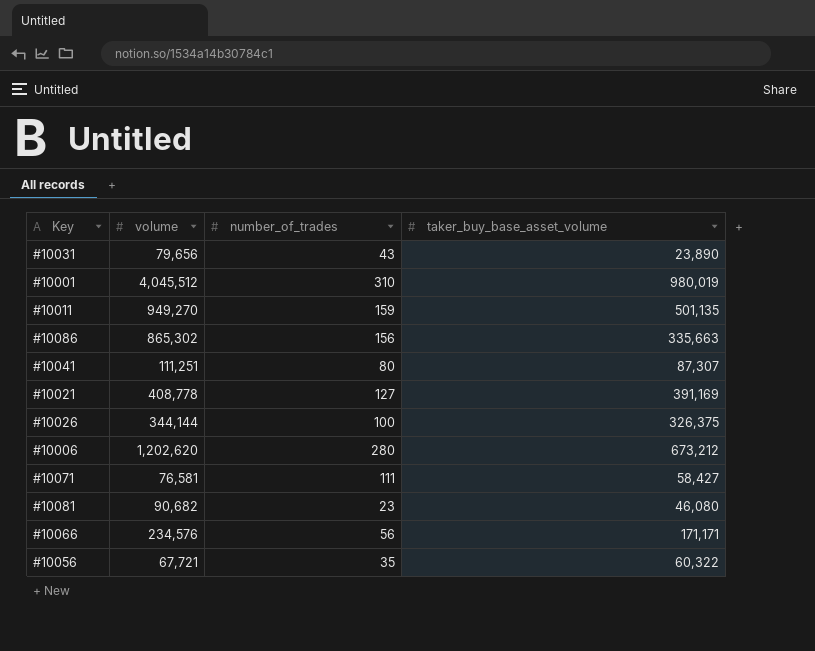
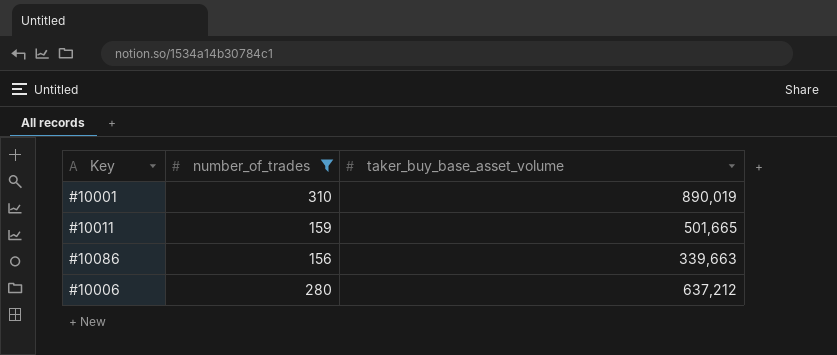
filter: none -> number_of_trades >= 156
column volume | position: 2 -> none
#10001 | taker_buy_base_asset_volume: 980,019 -> 890,019
#10011 | taker_buy_base_asset_volume: 501,135 -> 501,665
#10086 | taker_buy_base_asset_volume: 335,663 -> 339,663
#10006 | taker_buy_base_asset_volume: 673,212 -> 637,212

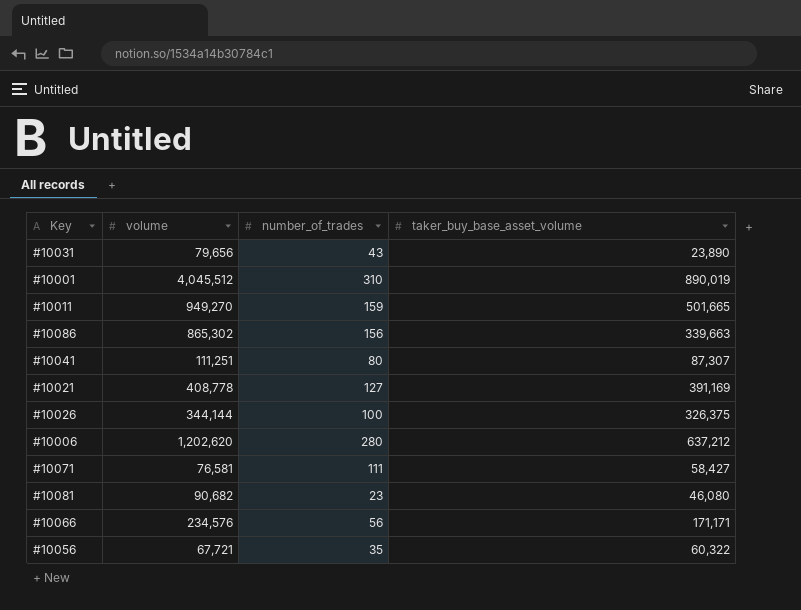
filter: number_of_trades >= 156 -> none
column volume | position: none -> 2

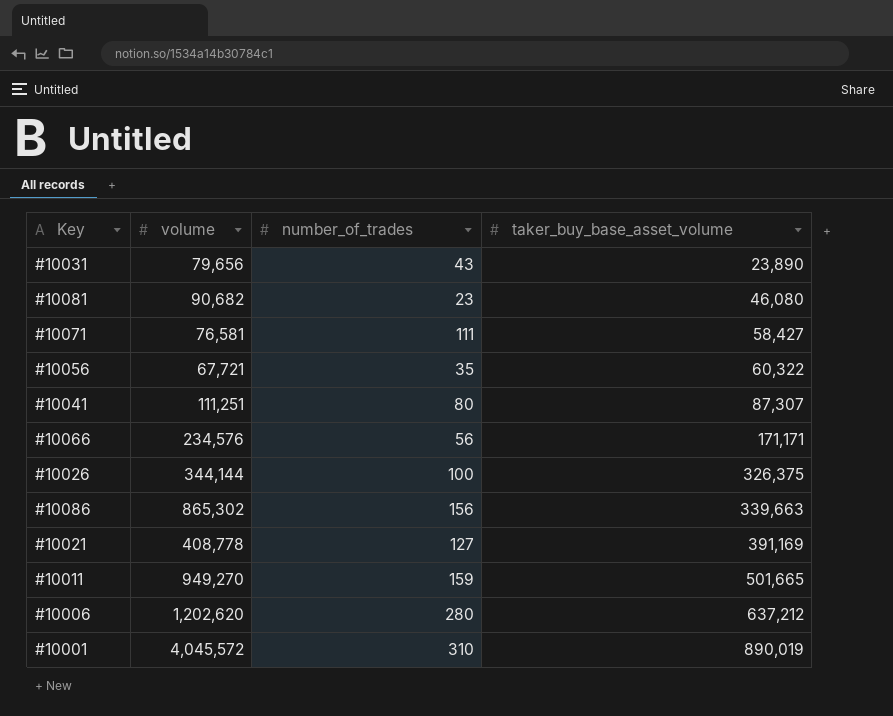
row order: none -> taker_buy_base_asset_volume ascending
#10001 | volume: 4,045,512 -> 4,045,572

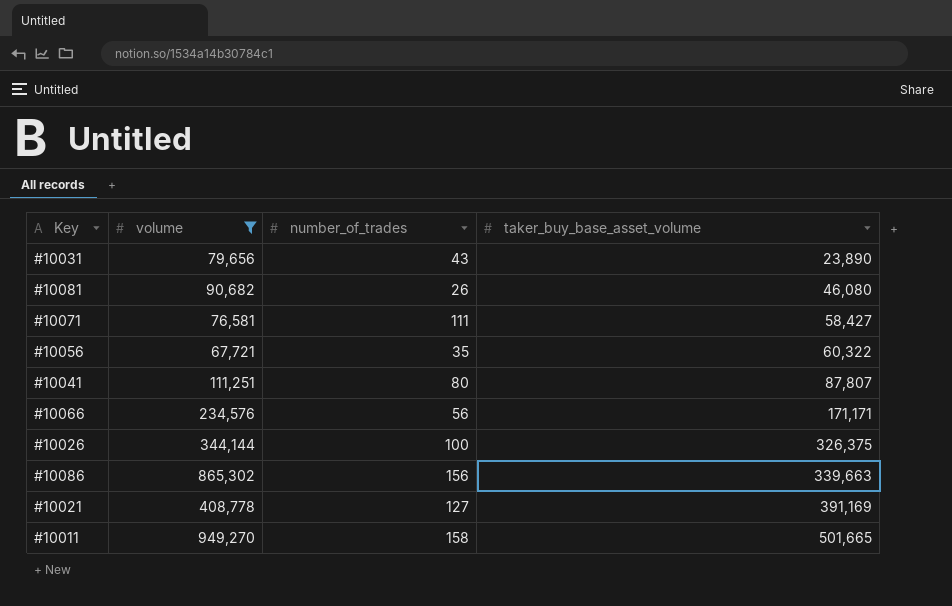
filter: none -> volume <= 949,270
#10081 | number_of_trades: 23 -> 26
#10041 | taker_buy_base_asset_volume: 87,307 -> 87,807
#10011 | number_of_trades: 159 -> 158

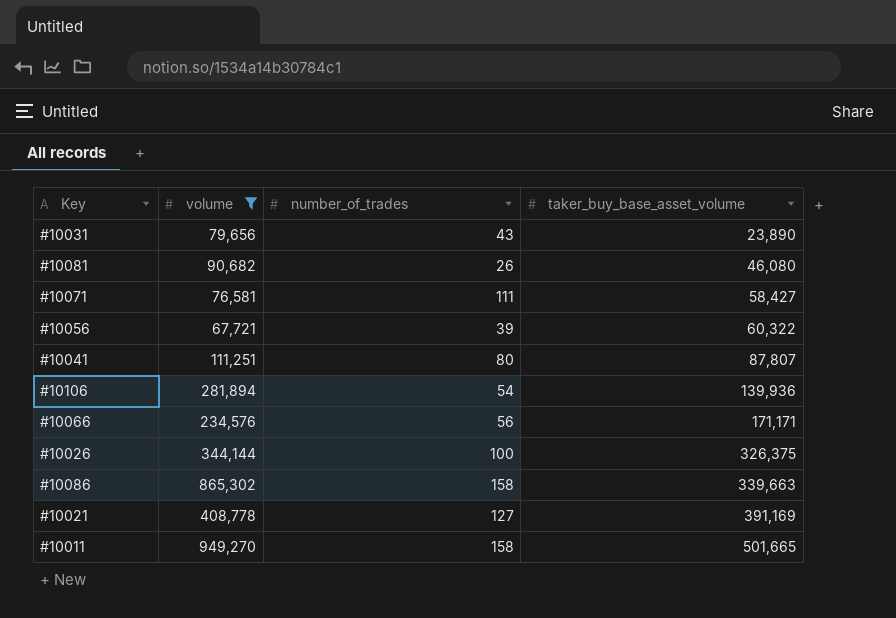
#10056 | number_of_trades: 35 -> 39
row #10106: none -> 281,894 | 54 | 139,936
#10086 | number_of_trades: 156 -> 158

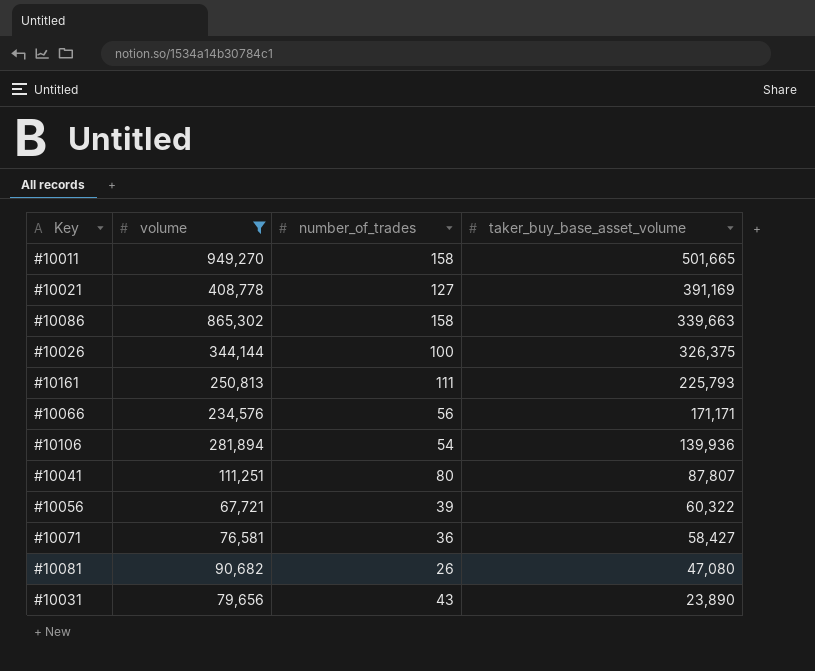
row order: taker_buy_base_asset_volume ascending -> taker_buy_base_asset_volume descending
row #10161: none -> 250,813 | 111 | 225,793
#10071 | number_of_trades: 111 -> 36
#10081 | taker_buy_base_asset_volume: 46,080 -> 47,080

